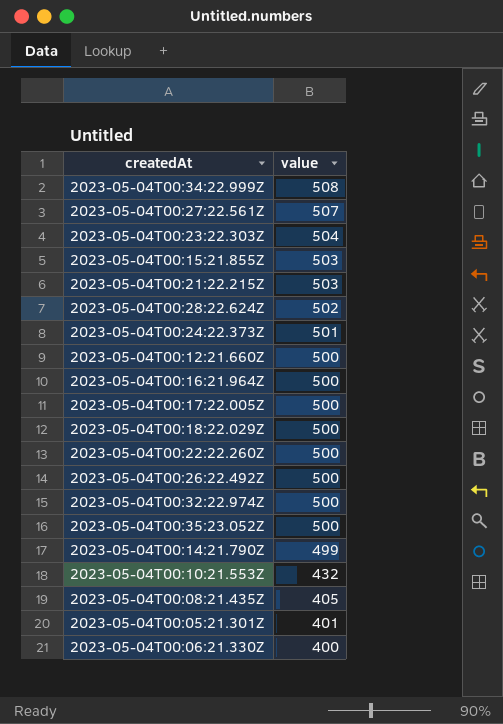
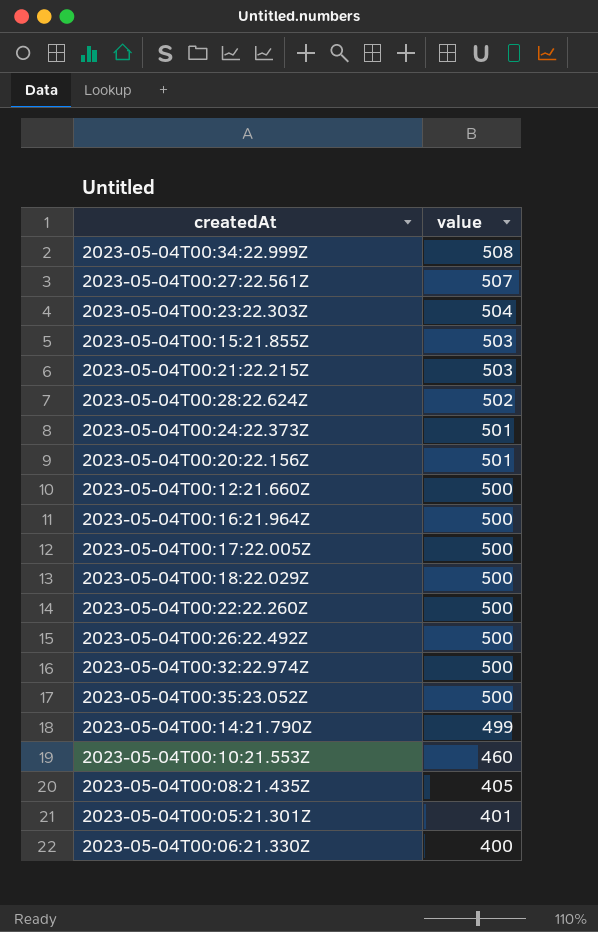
row 2023-05-04T00:20:22.156Z: none -> 501
2023-05-04T00:10:21.553Z | value: 432 -> 460

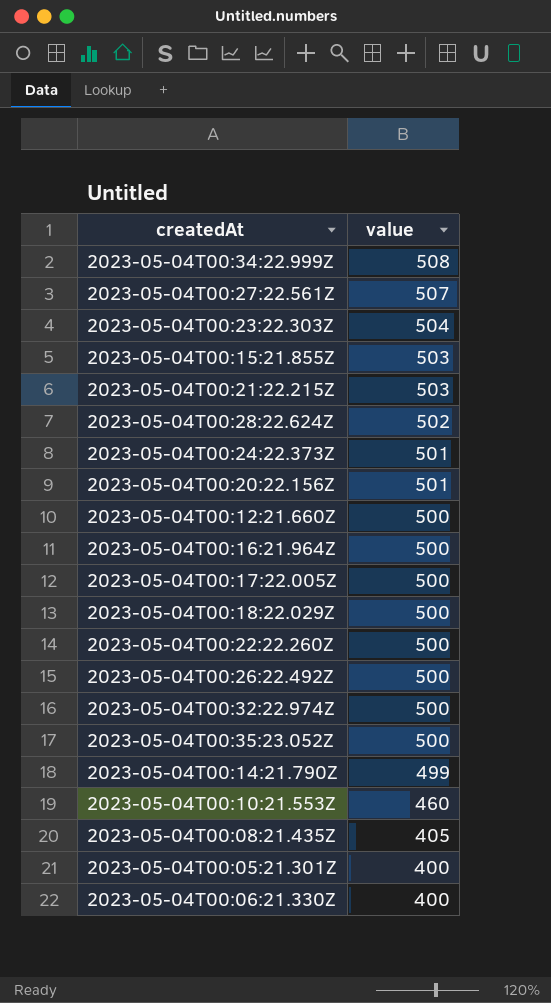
2023-05-04T00:05:21.301Z | value: 401 -> 400

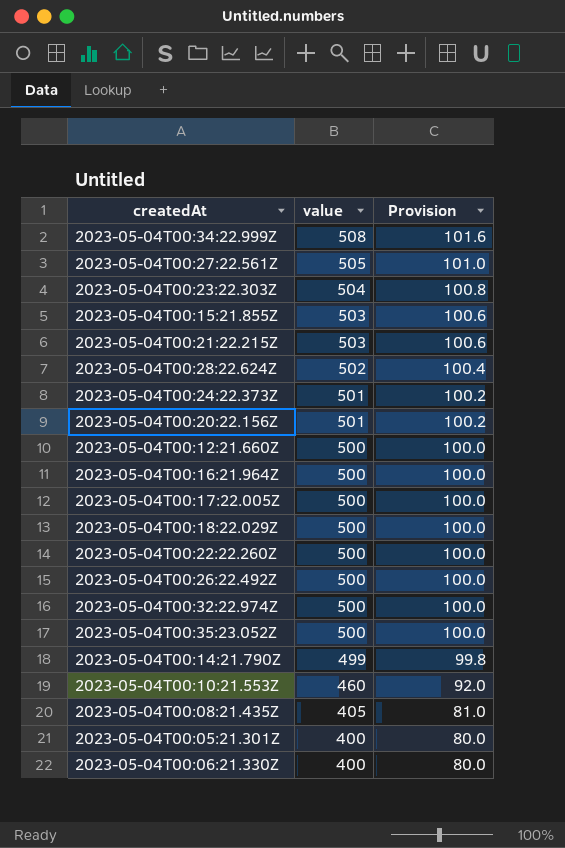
column Provision | formula: none -> [value] * 0.2
2023-05-04T00:27:22.561Z | value: 507 -> 505

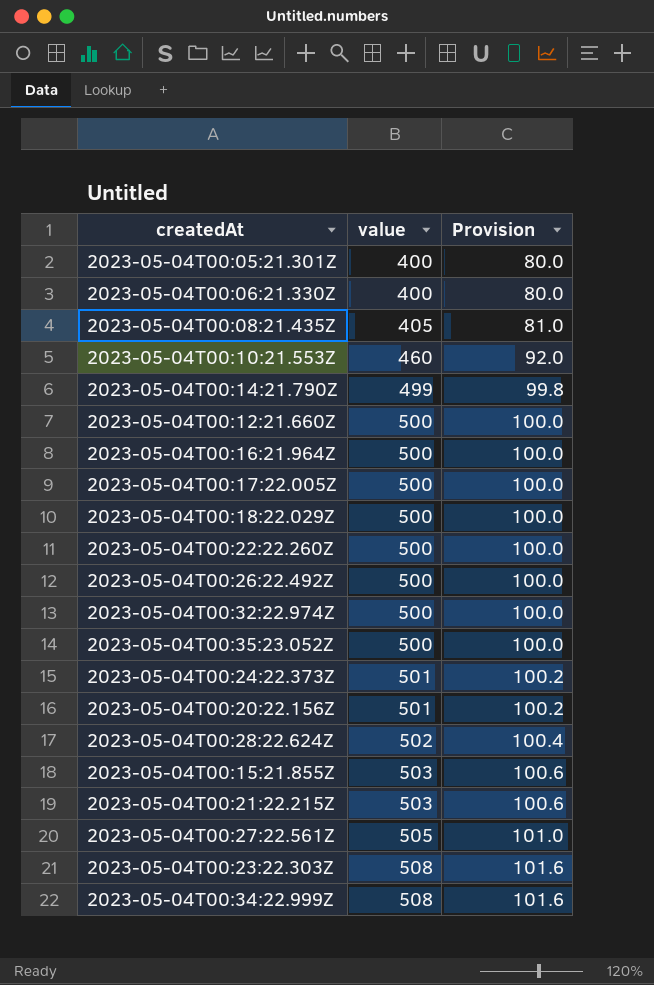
row order: value descending -> value ascending
2023-05-04T00:23:22.303Z | value: 504 -> 508
2023-05-04T00:23:22.303Z | Provision: 100.8 -> 101.6

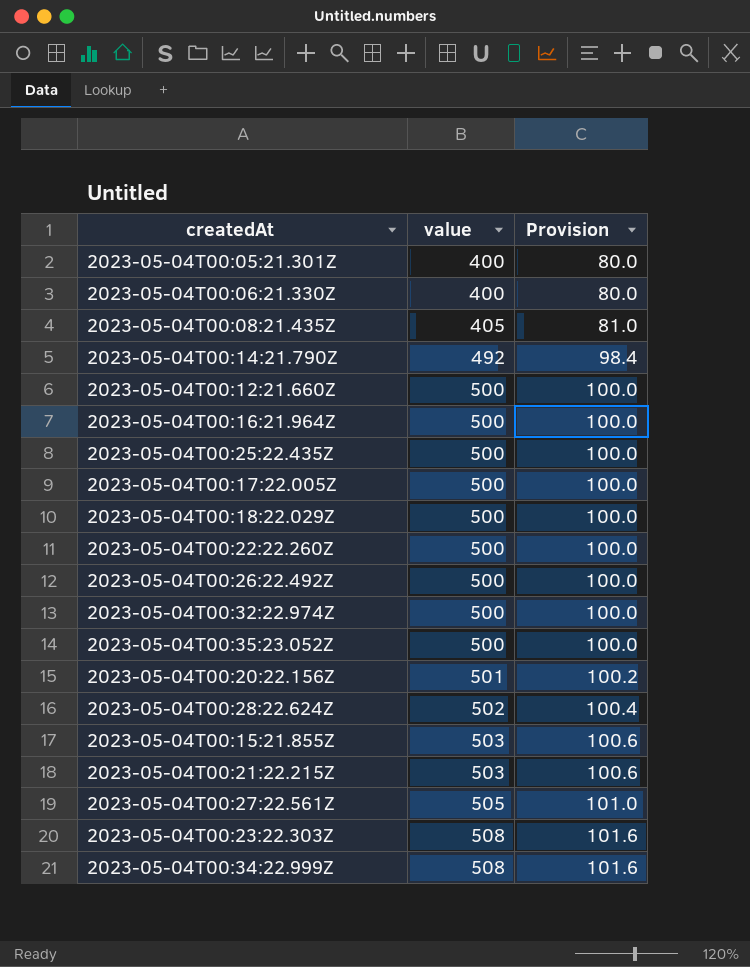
row 2023-05-04T00:10:21.553Z: 460 | 92.0 -> none
row 2023-05-04T00:24:22.373Z: 501 | 100.2 -> none
2023-05-04T00:14:21.790Z | value: 499 -> 492
2023-05-04T00:14:21.790Z | Provision: 99.8 -> 98.4
row 2023-05-04T00:25:22.435Z: none -> 500 | 100.0

